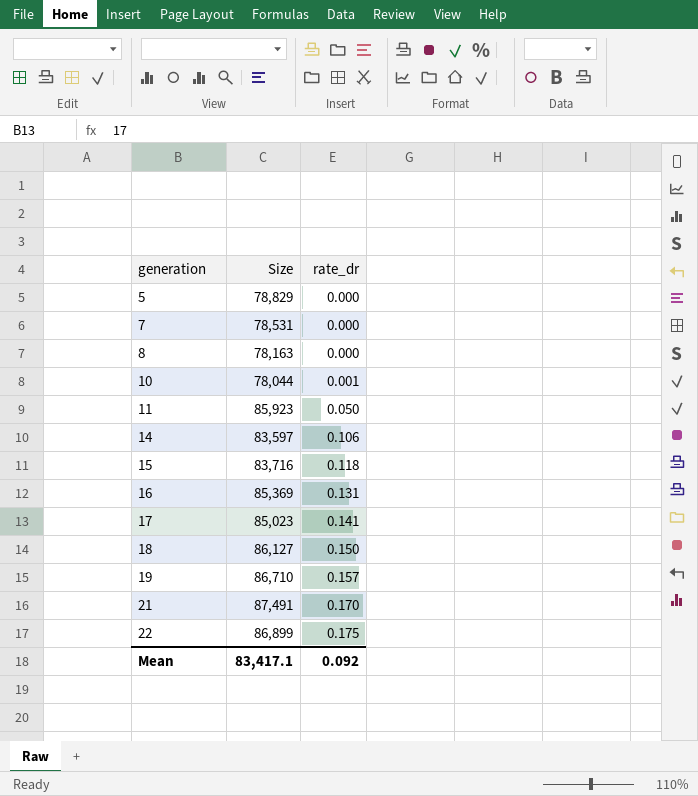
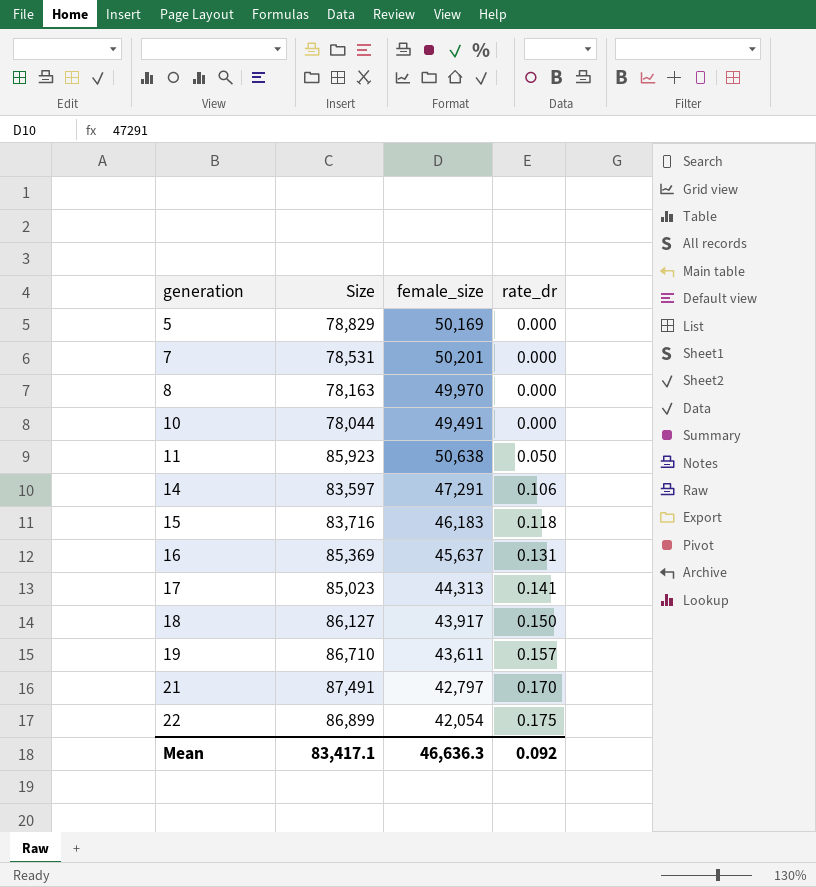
column female_size | position: none -> 3
10 | rate_dr: 0.001 -> 0.000

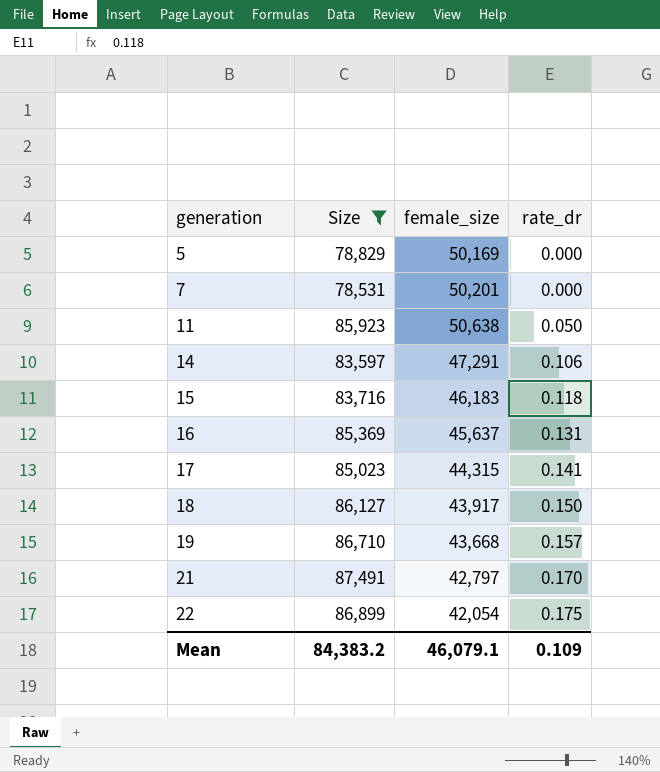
filter: none -> Size >= 78,531
17 | female_size: 44,313 -> 44,315
19 | female_size: 43,611 -> 43,668
Mean | Size: 83,417.1 -> 84,383.2
Mean | female_size: 46,636.3 -> 46,079.1
Mean | rate_dr: 0.092 -> 0.109

